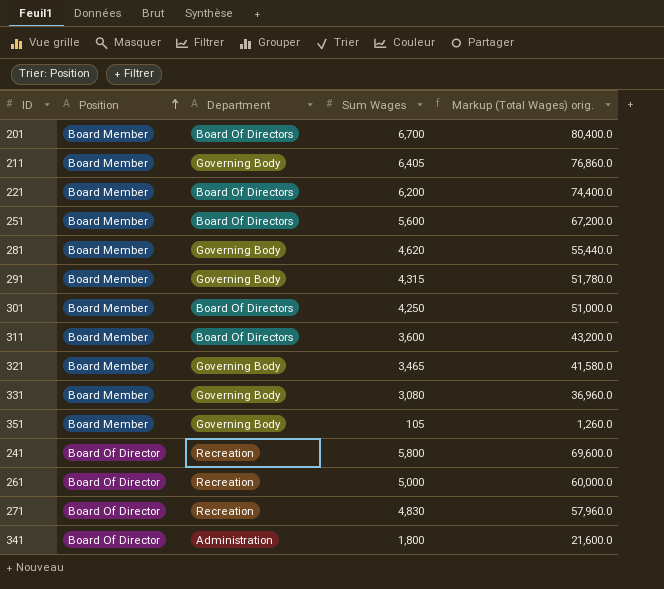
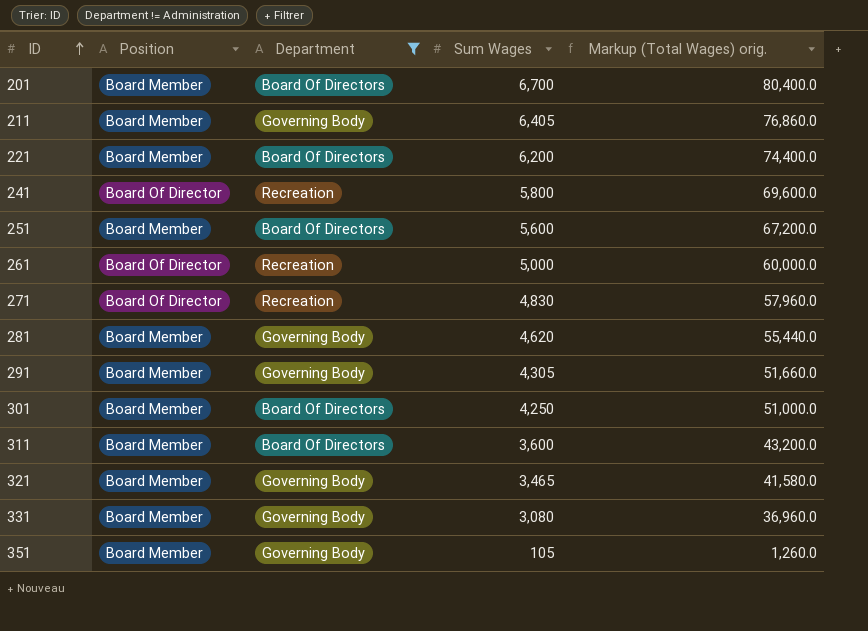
filter: none -> Department != Administration
row order: Position ascending -> ID ascending
291 | Sum Wages: 4,315 -> 4,305
291 | Markup (Total Wages) orig.: 51,780.0 -> 51,660.0

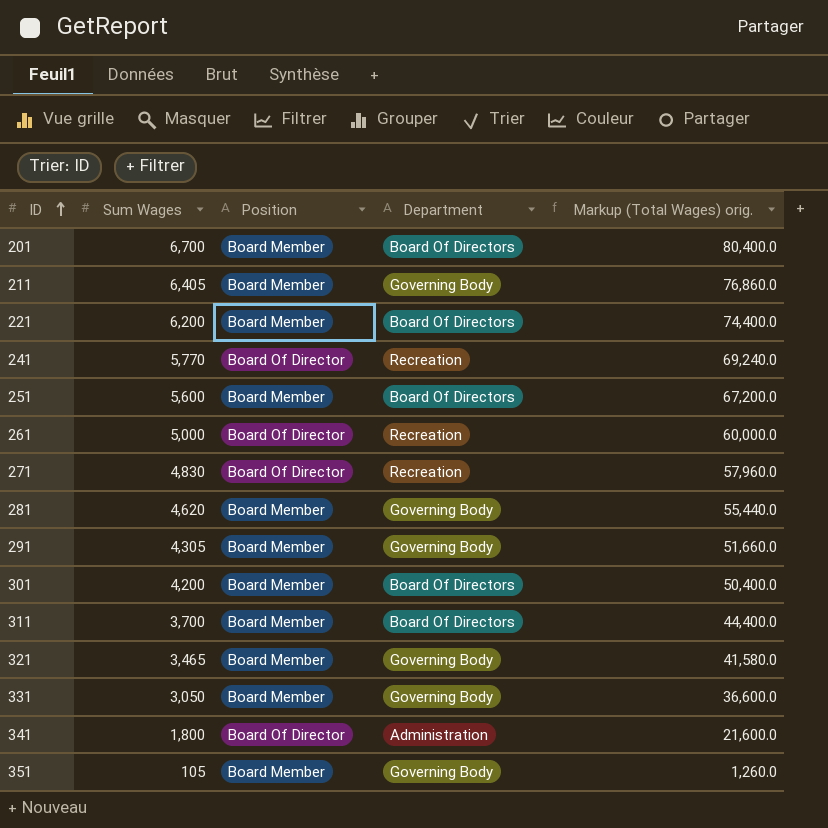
filter: Department != Administration -> none
column Sum Wages | position: 4 -> 2
241 | Sum Wages: 5,800 -> 5,770
241 | Markup (Total Wages) orig.: 69,600.0 -> 69,240.0
301 | Sum Wages: 4,250 -> 4,200
301 | Markup (Total Wages) orig.: 51,000.0 -> 50,400.0
311 | Sum Wages: 3,600 -> 3,700
311 | Markup (Total Wages) orig.: 43,200.0 -> 44,400.0
331 | Sum Wages: 3,080 -> 3,050
331 | Markup (Total Wages) orig.: 36,960.0 -> 36,600.0

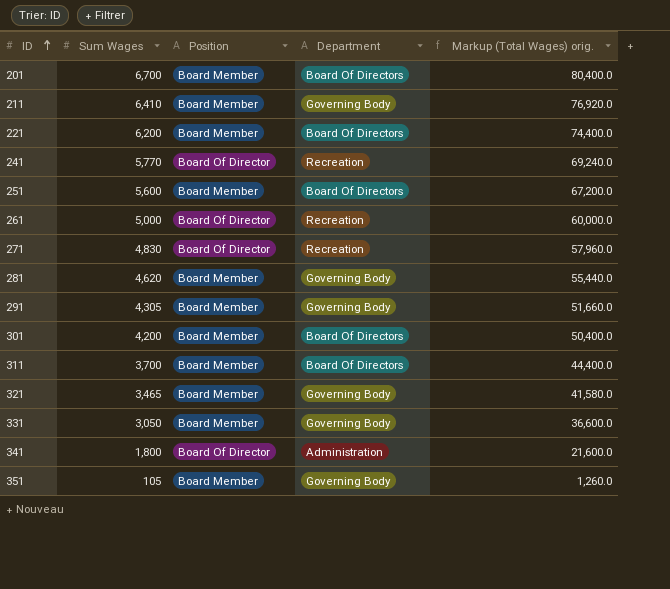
211 | Sum Wages: 6,405 -> 6,410
211 | Markup (Total Wages) orig.: 76,860.0 -> 76,920.0

